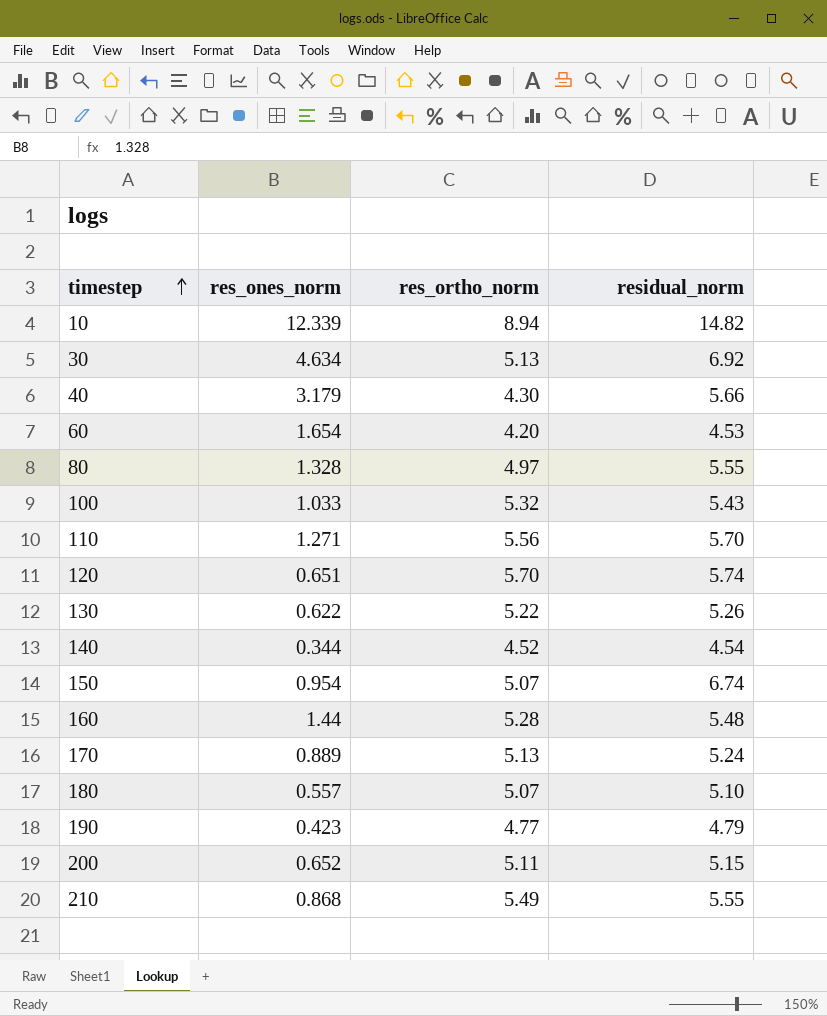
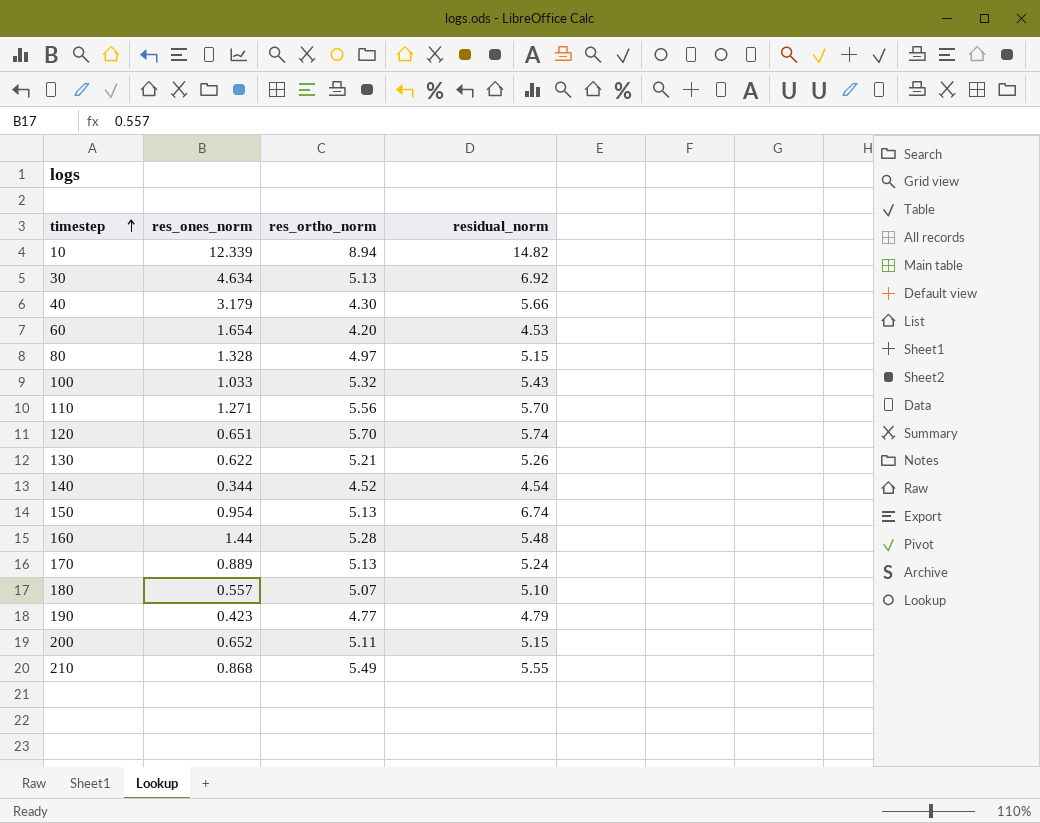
80 | residual_norm: 5.55 -> 5.15
130 | res_ortho_norm: 5.22 -> 5.21
150 | res_ortho_norm: 5.07 -> 5.13

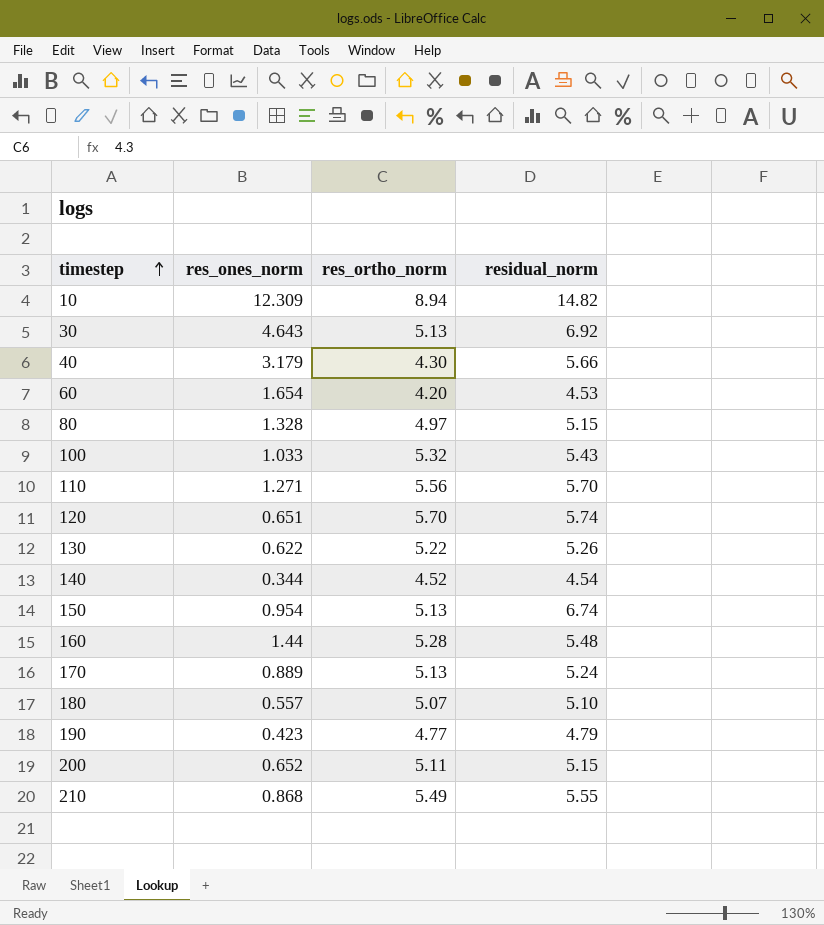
10 | res_ones_norm: 12.339 -> 12.309
30 | res_ones_norm: 4.634 -> 4.643
130 | res_ortho_norm: 5.21 -> 5.22

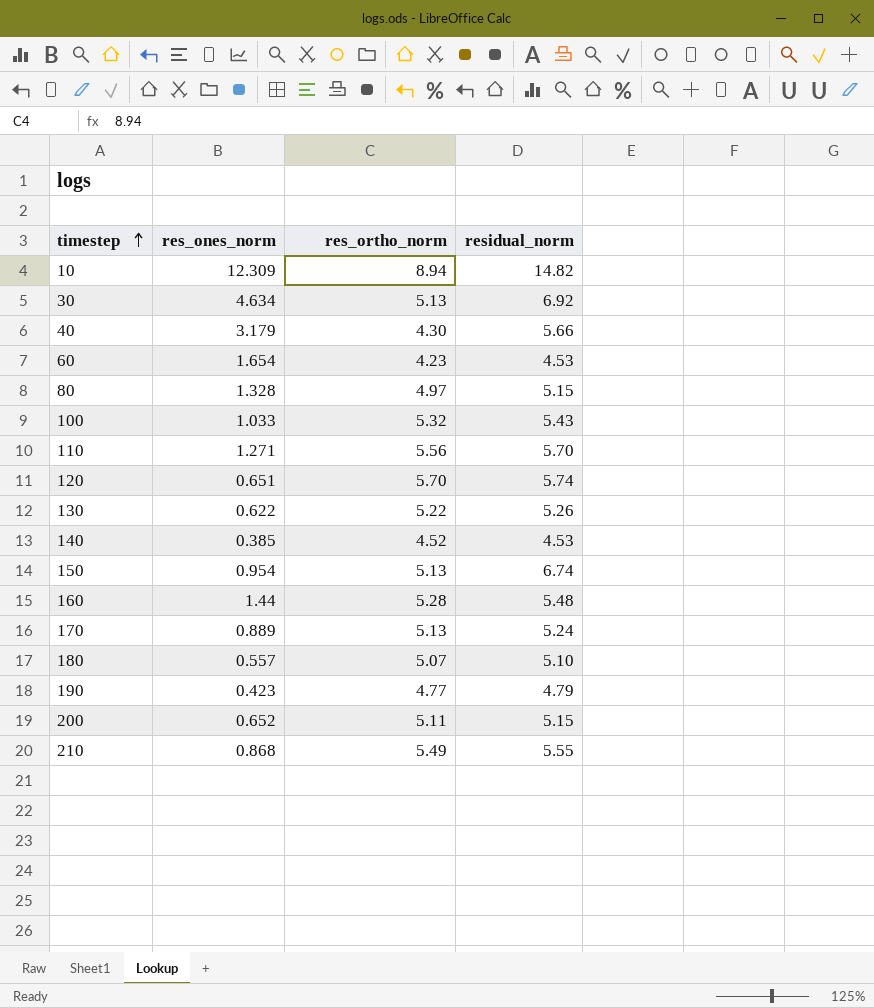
30 | res_ones_norm: 4.643 -> 4.634
60 | res_ortho_norm: 4.20 -> 4.23
140 | res_ones_norm: 0.344 -> 0.385
140 | residual_norm: 4.54 -> 4.53

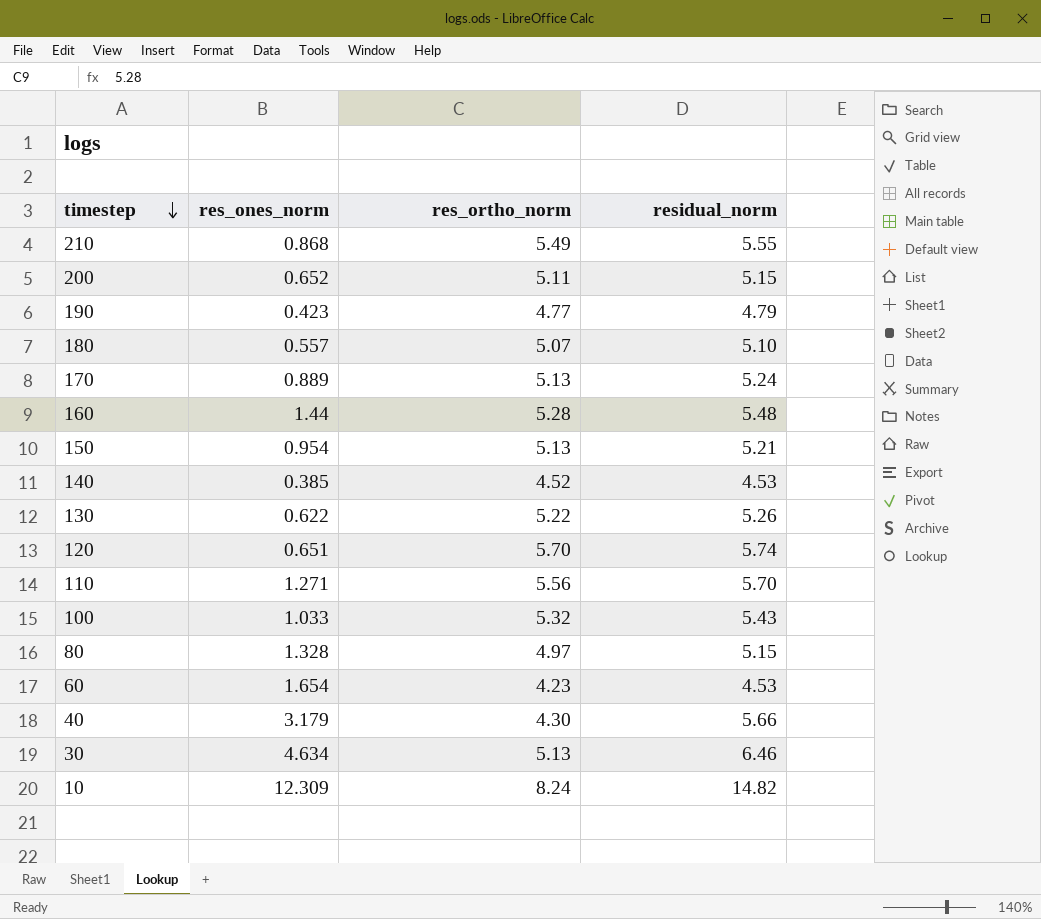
row order: timestep ascending -> timestep descending
150 | residual_norm: 6.74 -> 5.21
30 | residual_norm: 6.92 -> 6.46
10 | res_ortho_norm: 8.94 -> 8.24

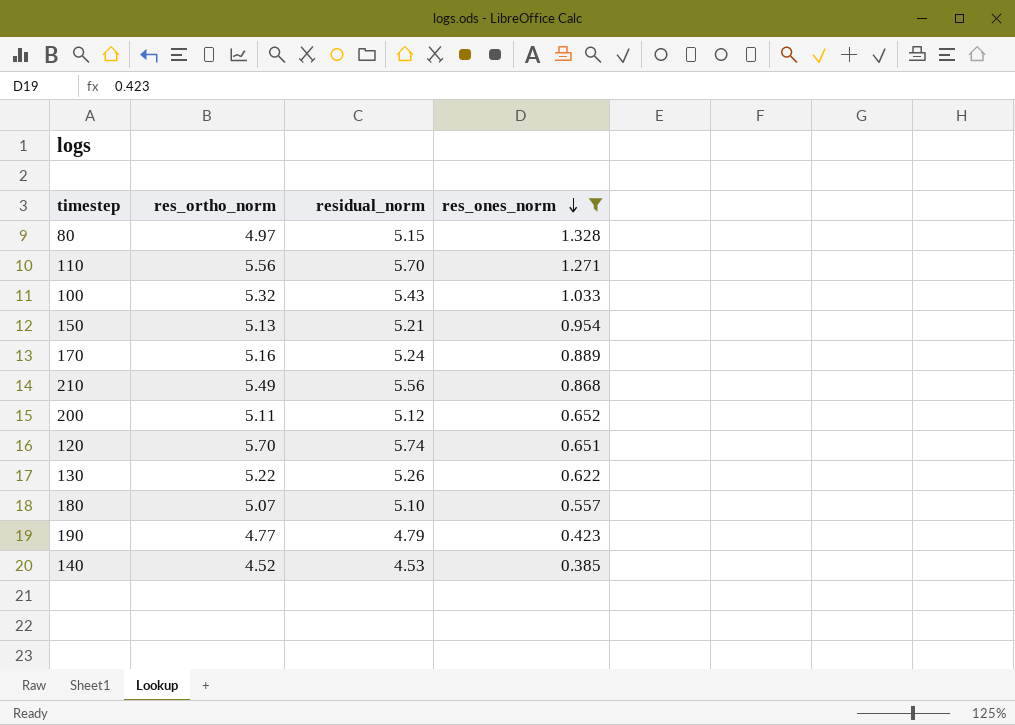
filter: none -> res_ones_norm <= 1.328
row order: timestep descending -> res_ones_norm descending
column res_ones_norm | position: 2 -> 4
170 | res_ortho_norm: 5.13 -> 5.16
210 | residual_norm: 5.55 -> 5.56
200 | residual_norm: 5.15 -> 5.12

